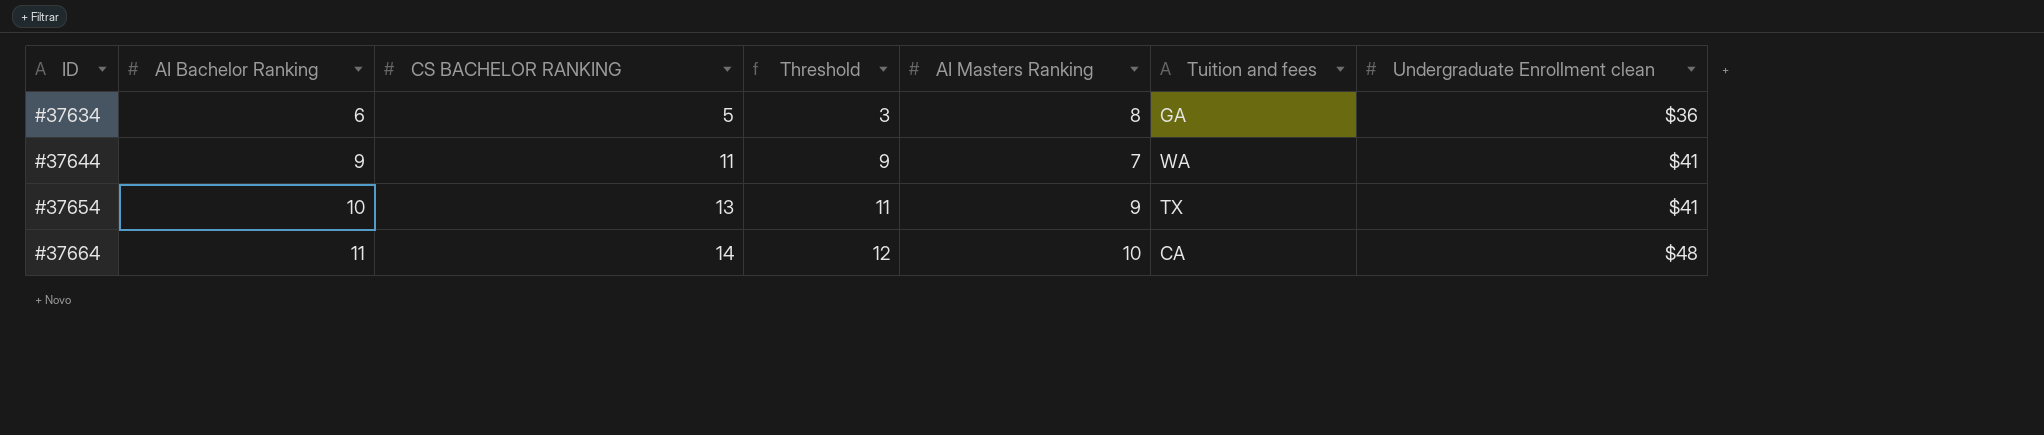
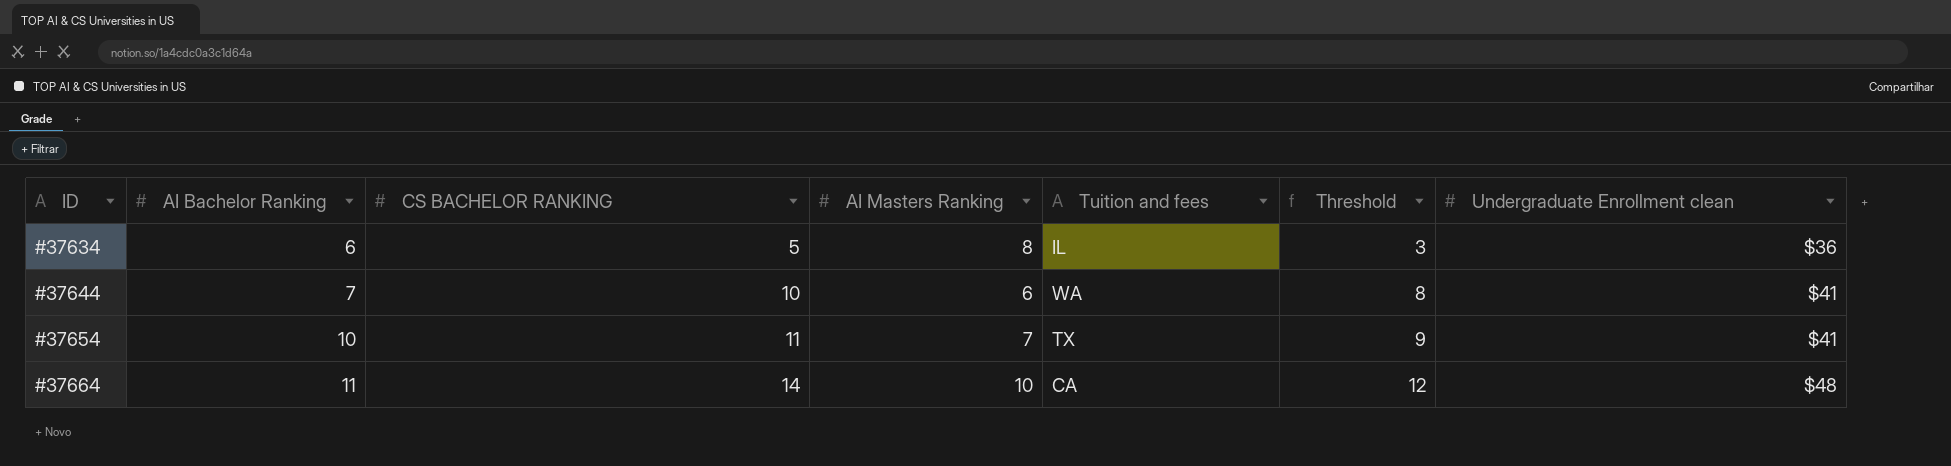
column Threshold | position: 4 -> 6
#37634 | Tuition and fees: GA -> IL
#37644 | AI Bachelor Ranking: 9 -> 7
#37644 | CS BACHELOR RANKING: 11 -> 10
#37644 | AI Masters Ranking: 7 -> 6
#37644 | Threshold: 9 -> 8
#37654 | CS BACHELOR RANKING: 13 -> 11
#37654 | AI Masters Ranking: 9 -> 7
#37654 | Threshold: 11 -> 9

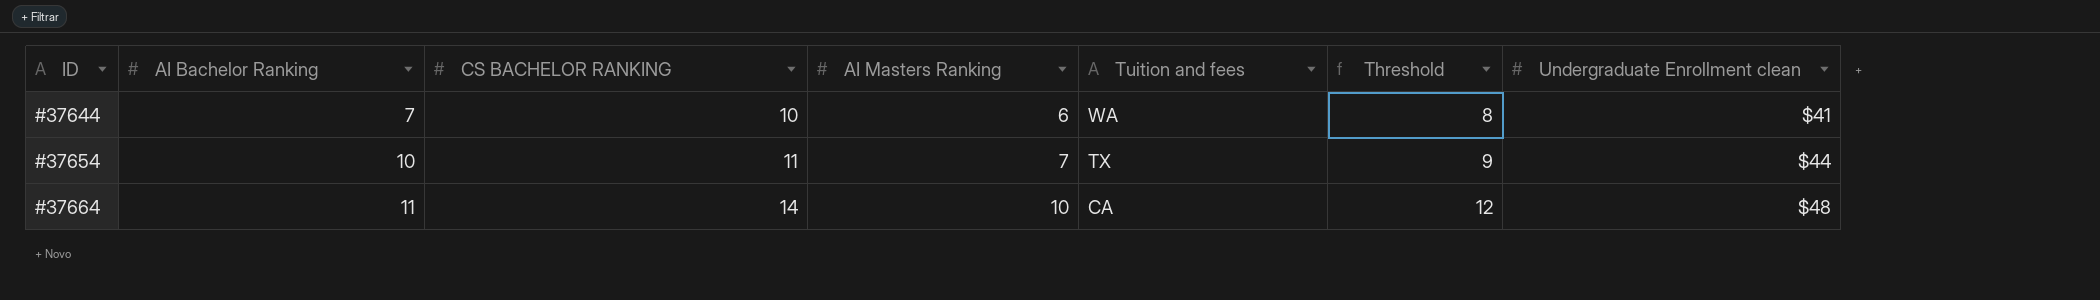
row #37634: 6 | 5 | 8 | IL | 3 | $36 -> none
#37654 | Undergraduate Enrollment clean: $41 -> $44

